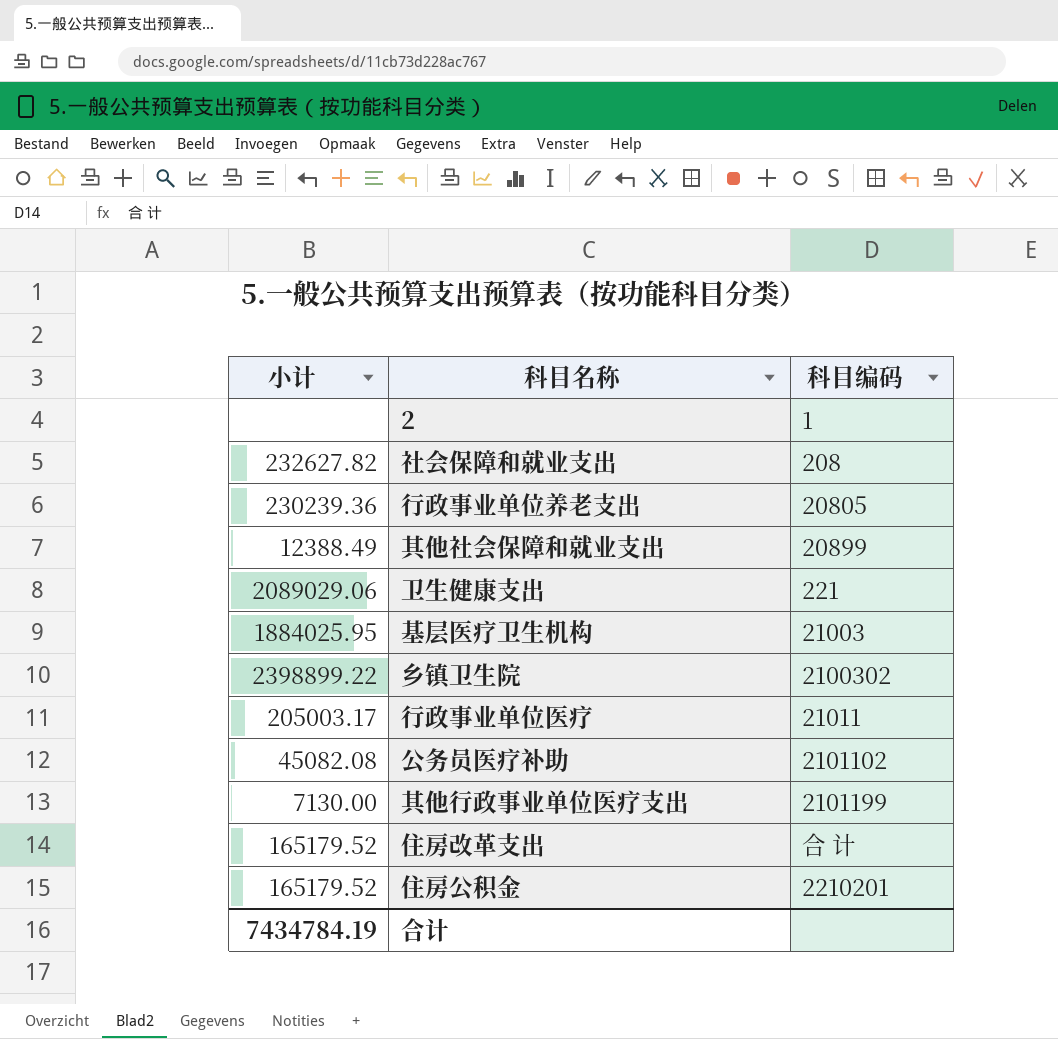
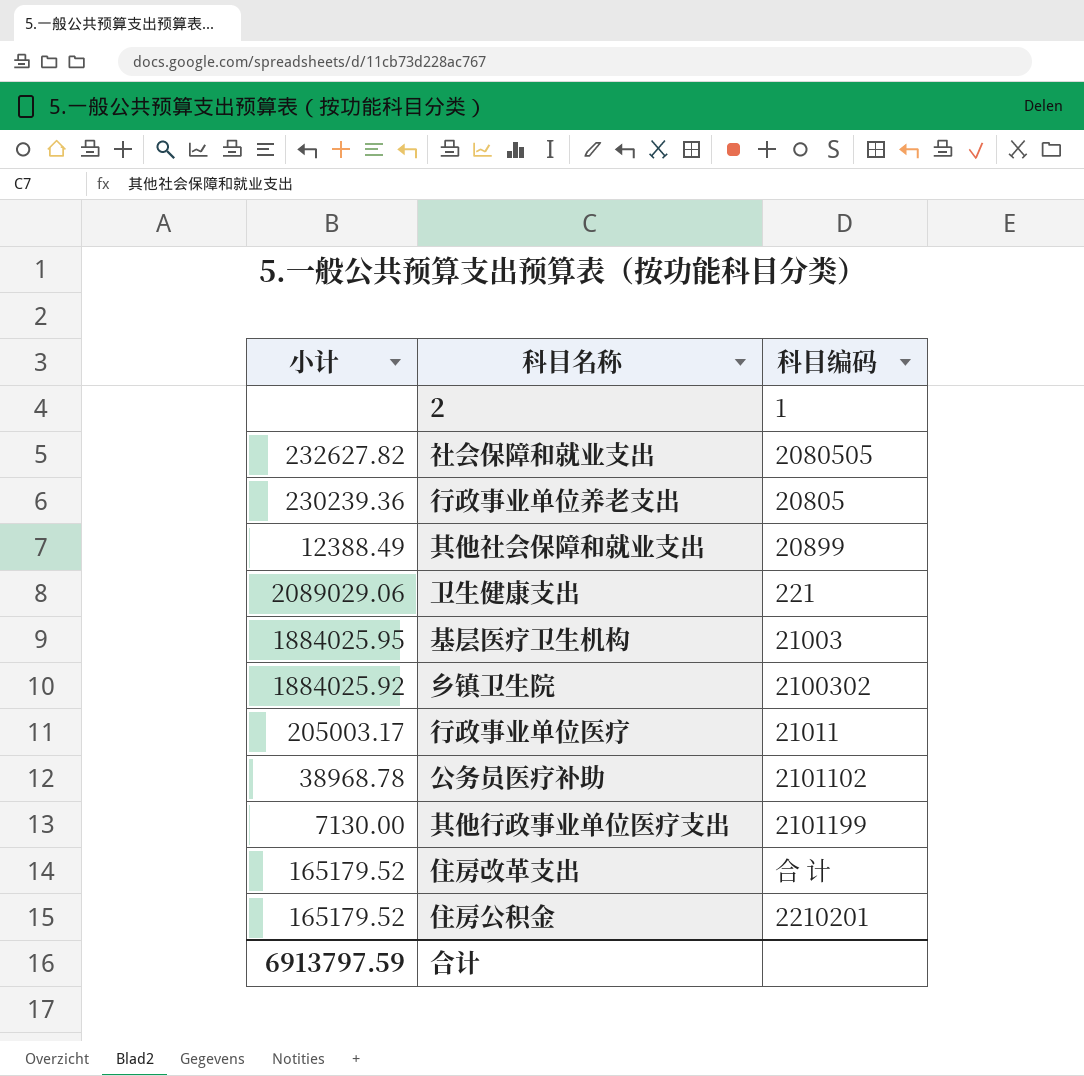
社会保障和就业支出 | 科目编码: 208 -> 2080505
乡镇卫生院 | 小计: 2398899.22 -> 1884025.92
公务员医疗补助 | 小计: 45082.08 -> 38968.78
合计 | 小计: 7434784.19 -> 6913797.59

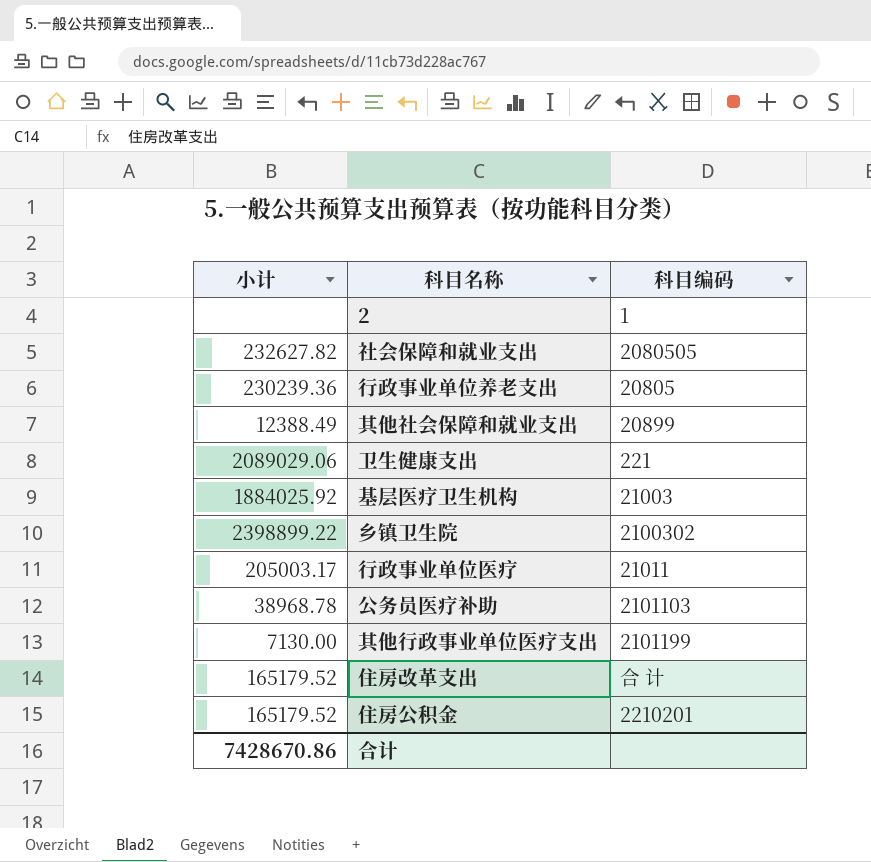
基层医疗卫生机构 | 小计: 1884025.95 -> 1884025.92
乡镇卫生院 | 小计: 1884025.92 -> 2398899.22
公务员医疗补助 | 科目编码: 2101102 -> 2101103
合计 | 小计: 6913797.59 -> 7428670.86

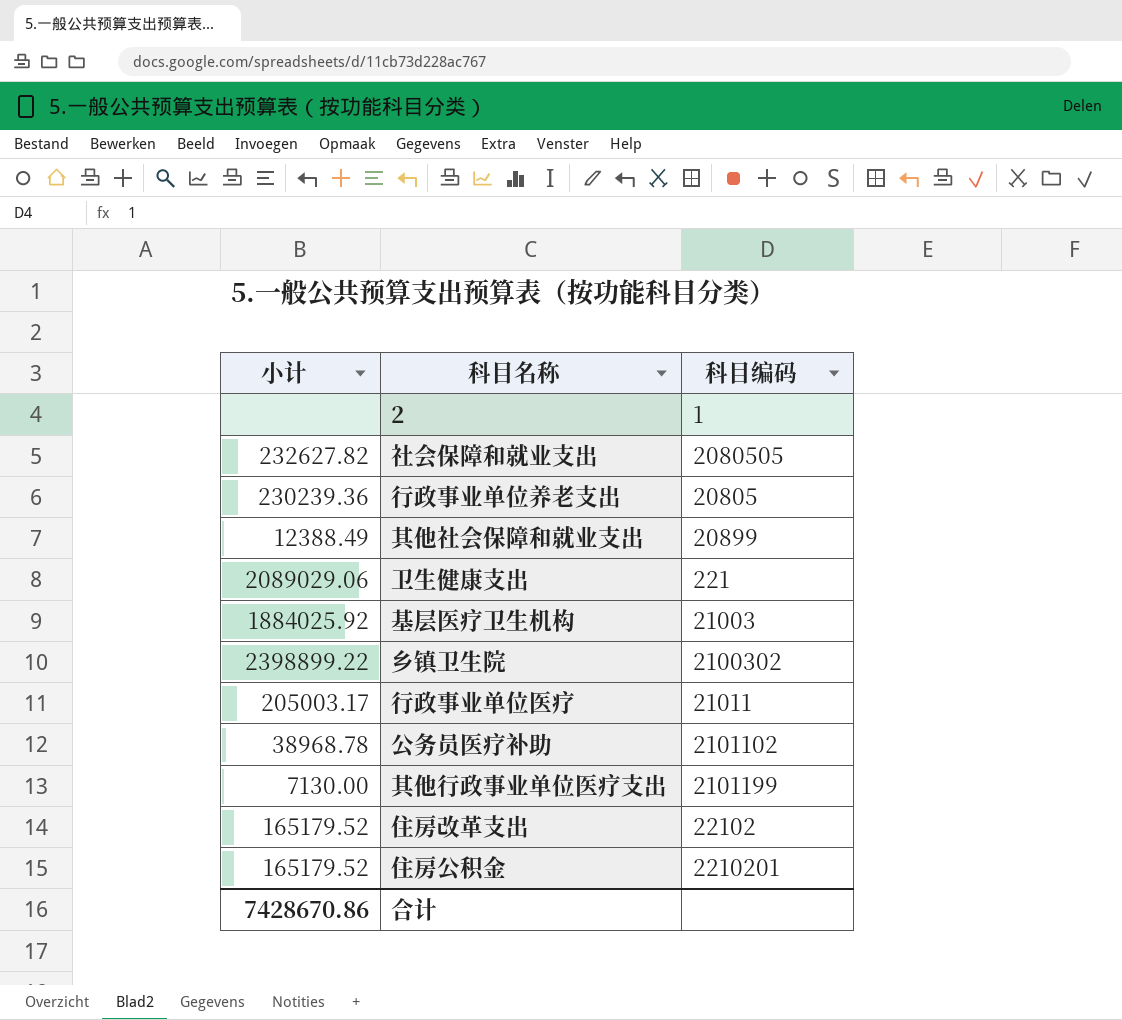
公务员医疗补助 | 科目编码: 2101103 -> 2101102
住房改革支出 | 科目编码: 合 计 -> 22102

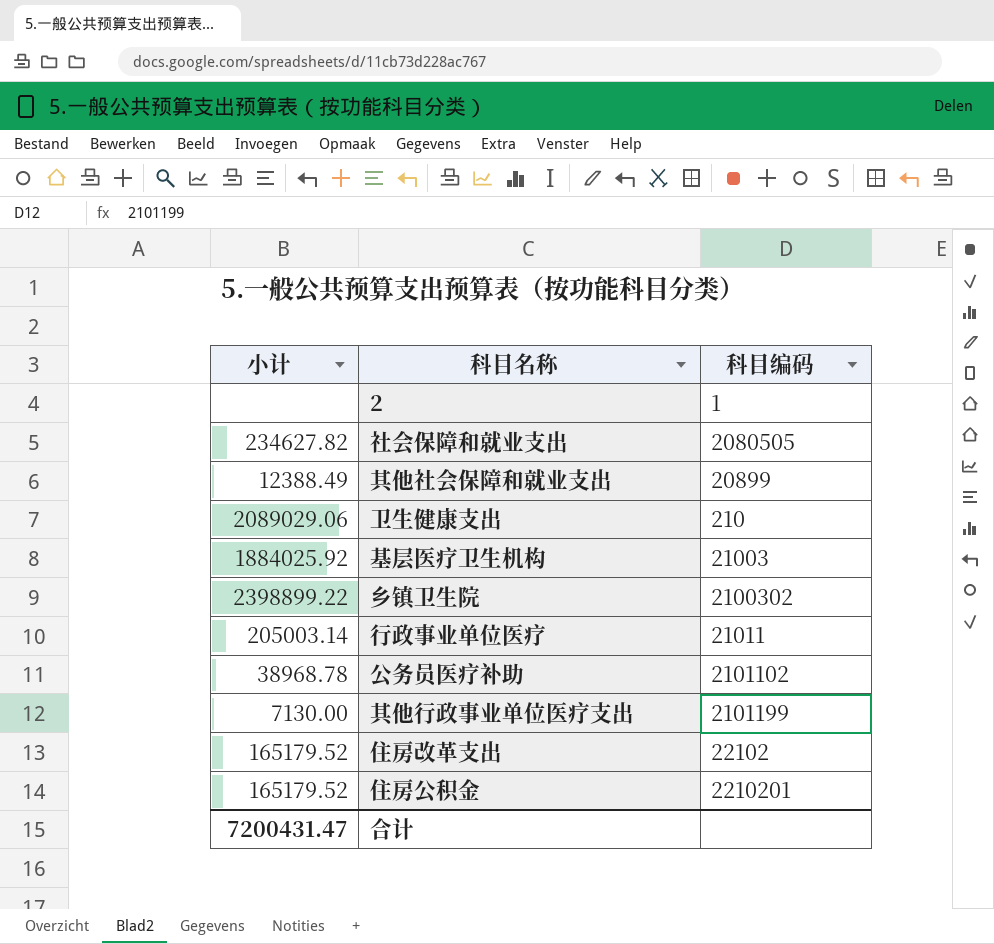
row 行政事业单位养老支出: 230239.36 | 20805 -> none
社会保障和就业支出 | 小计: 232627.82 -> 234627.82
卫生健康支出 | 科目编码: 221 -> 210
行政事业单位医疗 | 小计: 205003.17 -> 205003.14
合计 | 小计: 7428670.86 -> 7200431.47

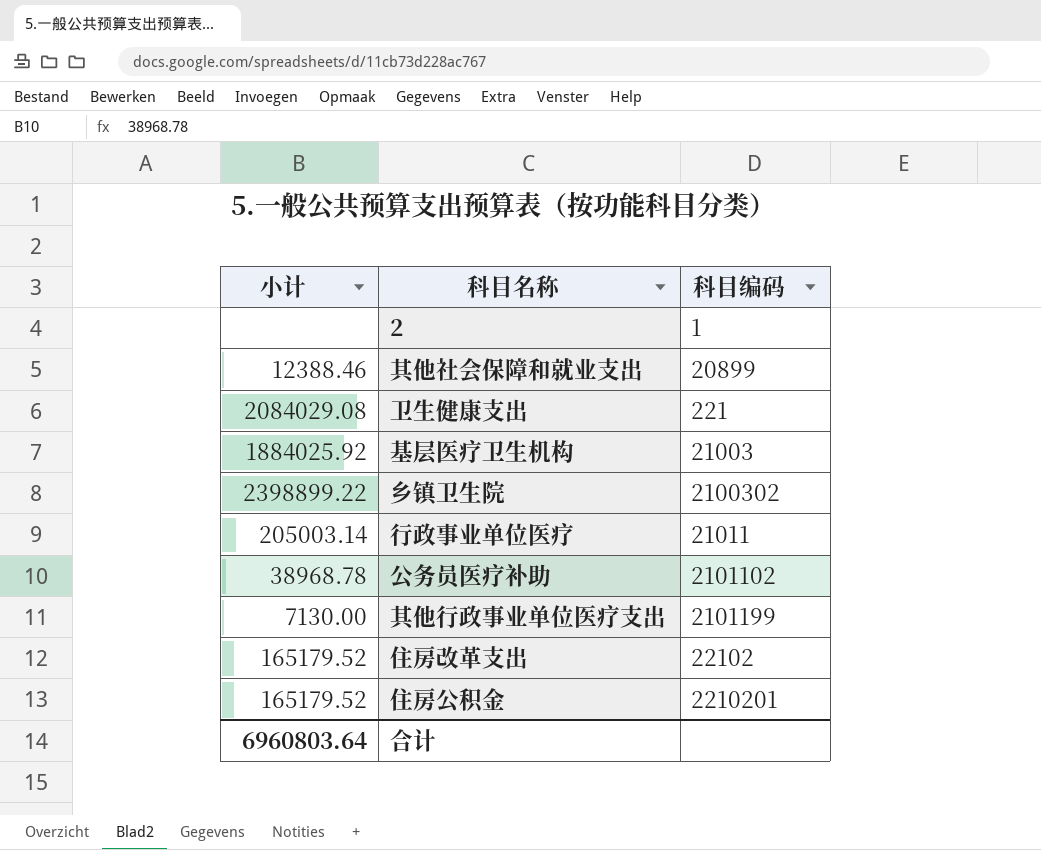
row 社会保障和就业支出: 234627.82 | 2080505 -> none
其他社会保障和就业支出 | 小计: 12388.49 -> 12388.46
卫生健康支出 | 小计: 2089029.06 -> 2084029.08
卫生健康支出 | 科目编码: 210 -> 221
合计 | 小计: 7200431.47 -> 6960803.64

